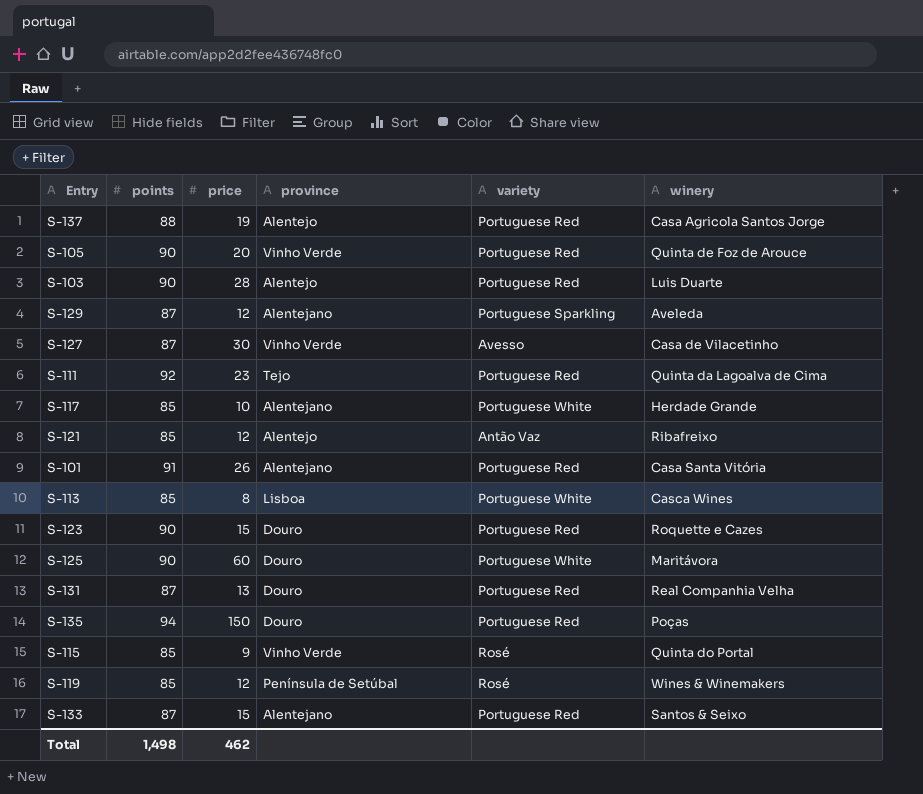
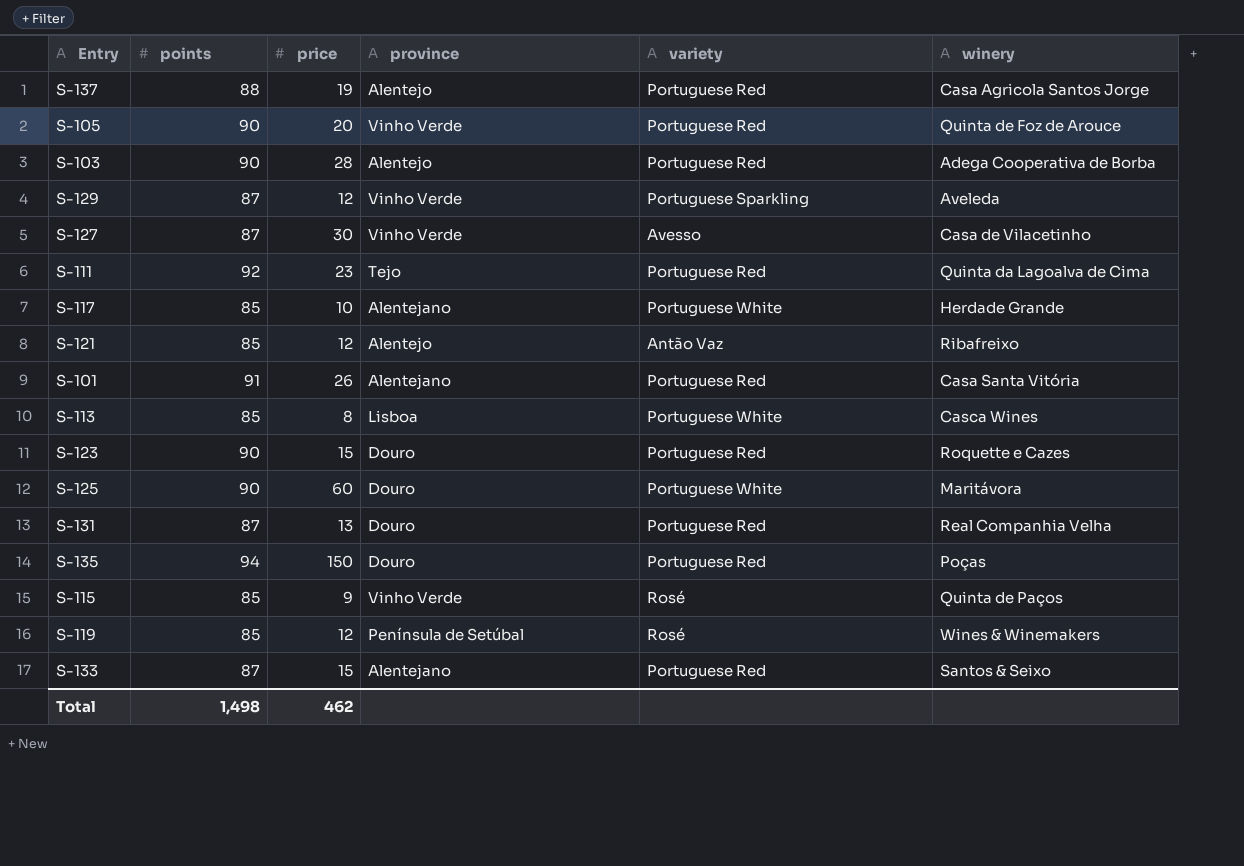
S-103 | winery: Luis Duarte -> Adega Cooperativa de Borba
S-129 | province: Alentejano -> Vinho Verde
S-115 | winery: Quinta do Portal -> Quinta de Paços

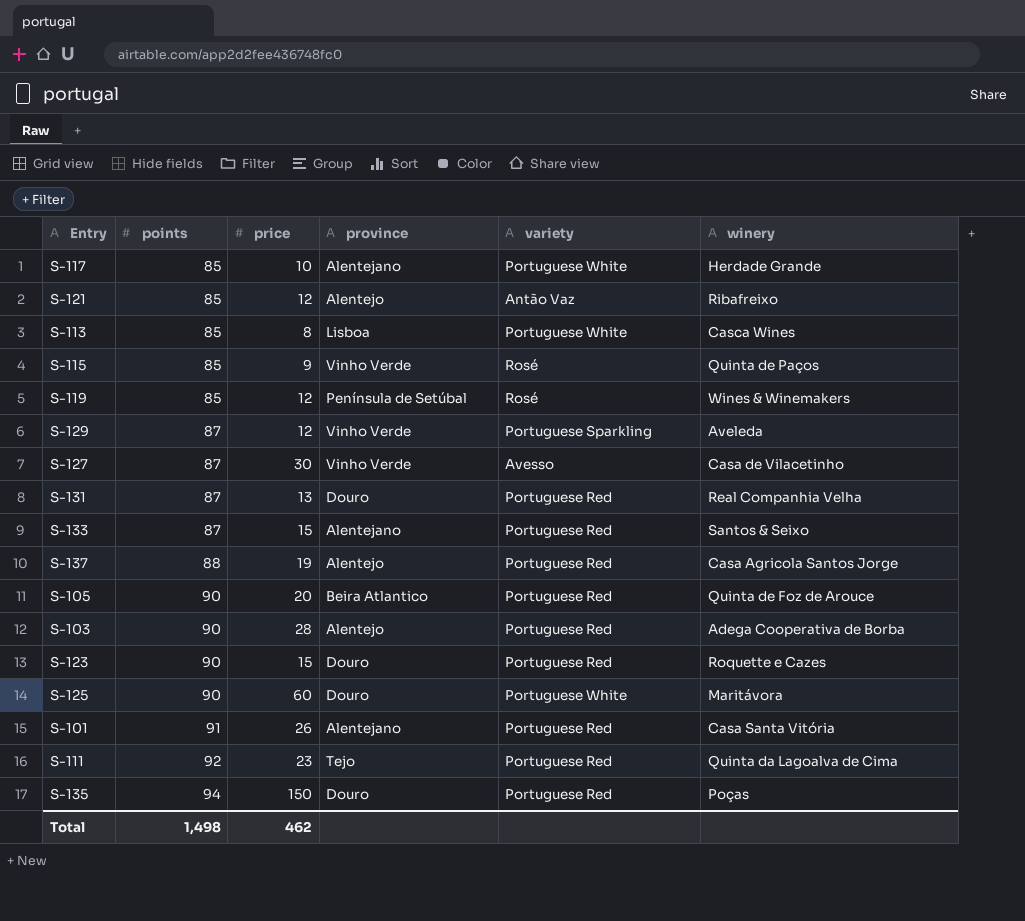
row order: none -> points ascending
S-105 | province: Vinho Verde -> Beira Atlantico

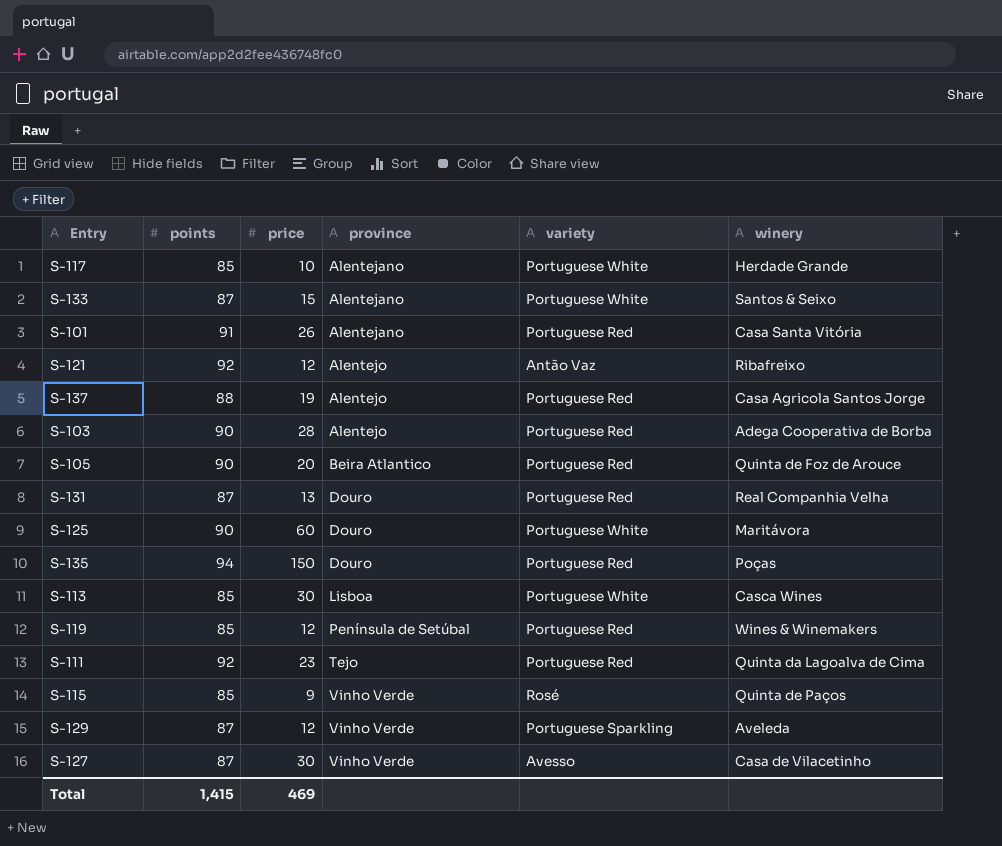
row order: points ascending -> province ascending
row S-123: 90 | 15 | Douro | Portuguese Red | Roquette e Cazes -> none
S-133 | variety: Portuguese Red -> Portuguese White
S-121 | points: 85 -> 92
S-113 | price: 8 -> 30
S-119 | variety: Rosé -> Portuguese Red
Total | points: 1,498 -> 1,415
Total | price: 462 -> 469

